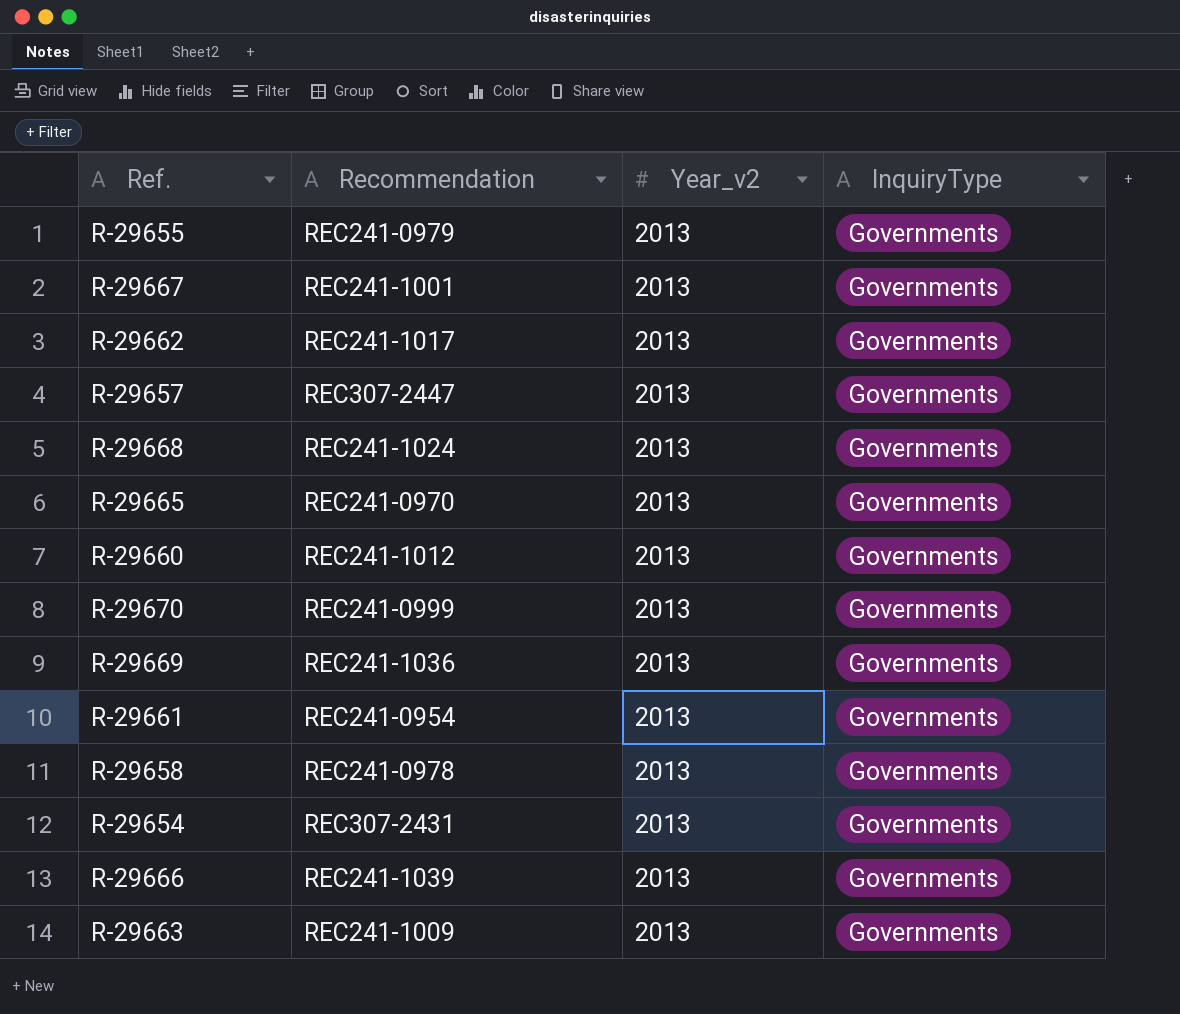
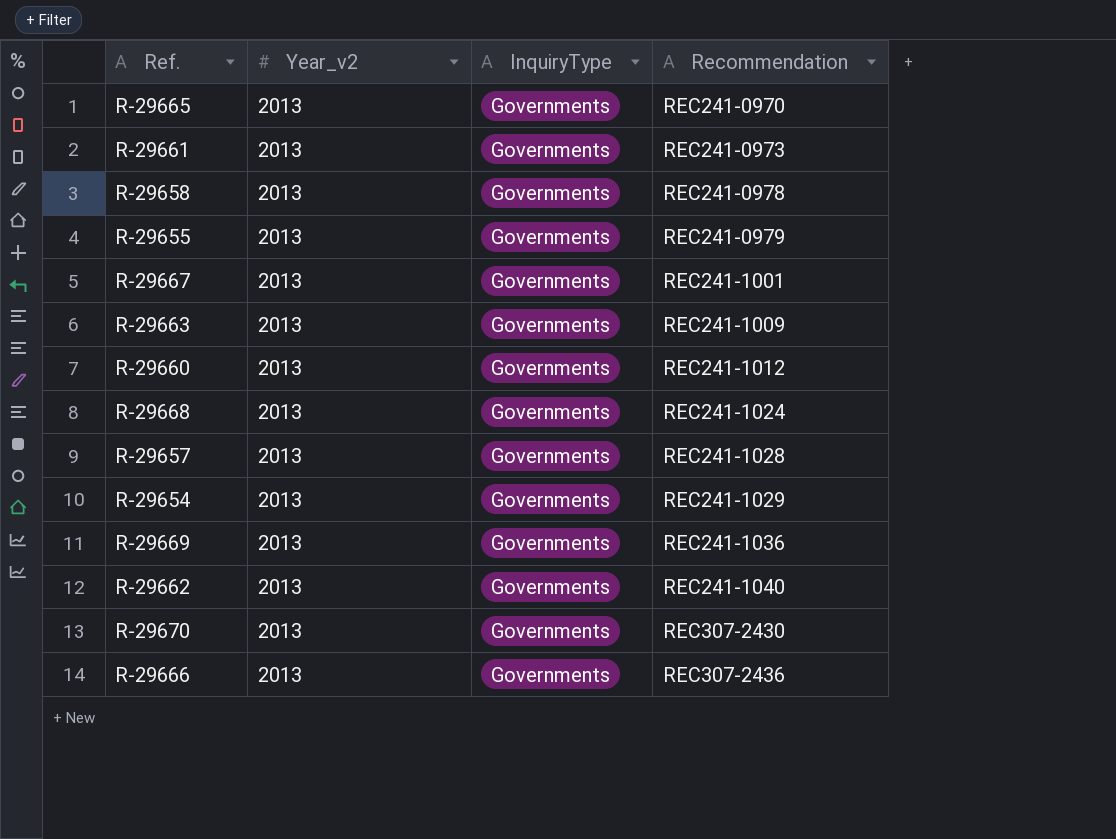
row order: none -> Recommendation ascending
column Recommendation | position: 2 -> 4
R-29661 | Recommendation: REC241-0954 -> REC241-0973
R-29657 | Recommendation: REC307-2447 -> REC241-1028
R-29654 | Recommendation: REC307-2431 -> REC241-1029
R-29662 | Recommendation: REC241-1017 -> REC241-1040
R-29670 | Recommendation: REC241-0999 -> REC307-2430
R-29666 | Recommendation: REC241-1039 -> REC307-2436

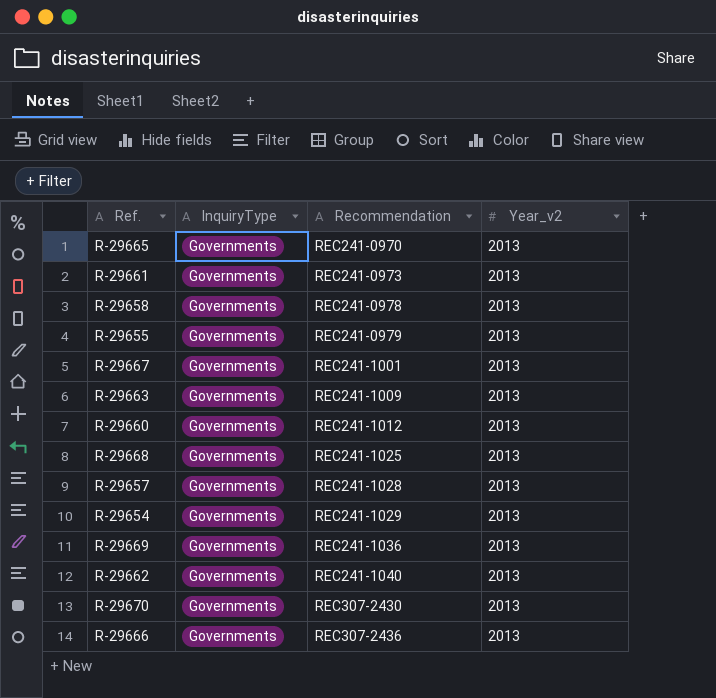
column Year_v2 | position: 2 -> 4
R-29668 | Recommendation: REC241-1024 -> REC241-1025

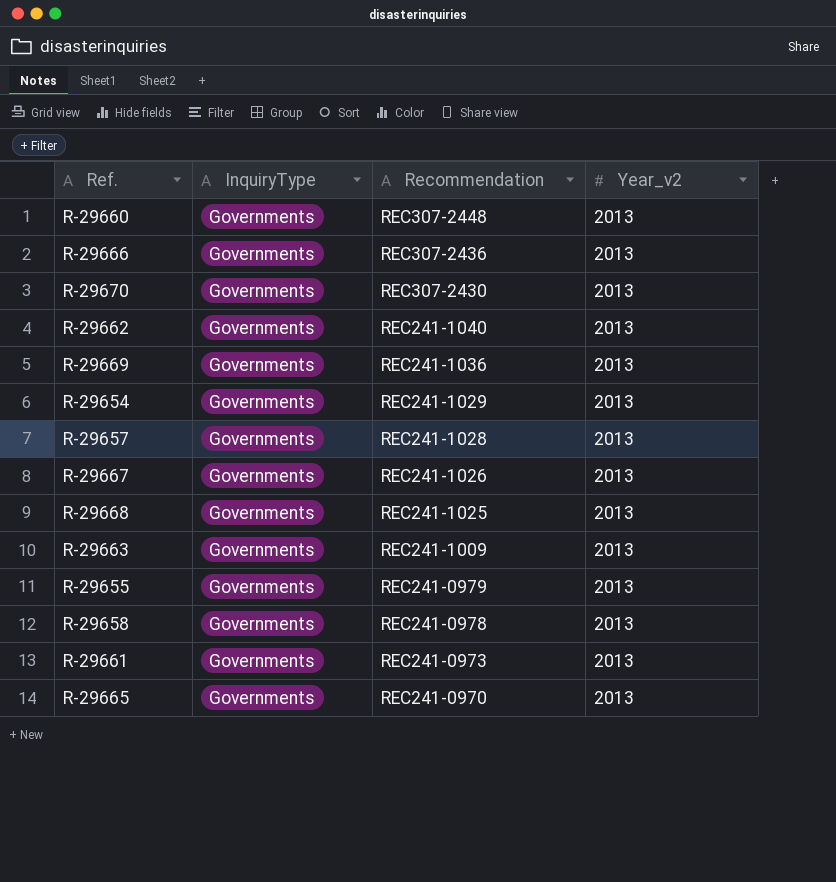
row order: Recommendation ascending -> Recommendation descending
R-29660 | Recommendation: REC241-1012 -> REC307-2448
R-29667 | Recommendation: REC241-1001 -> REC241-1026

